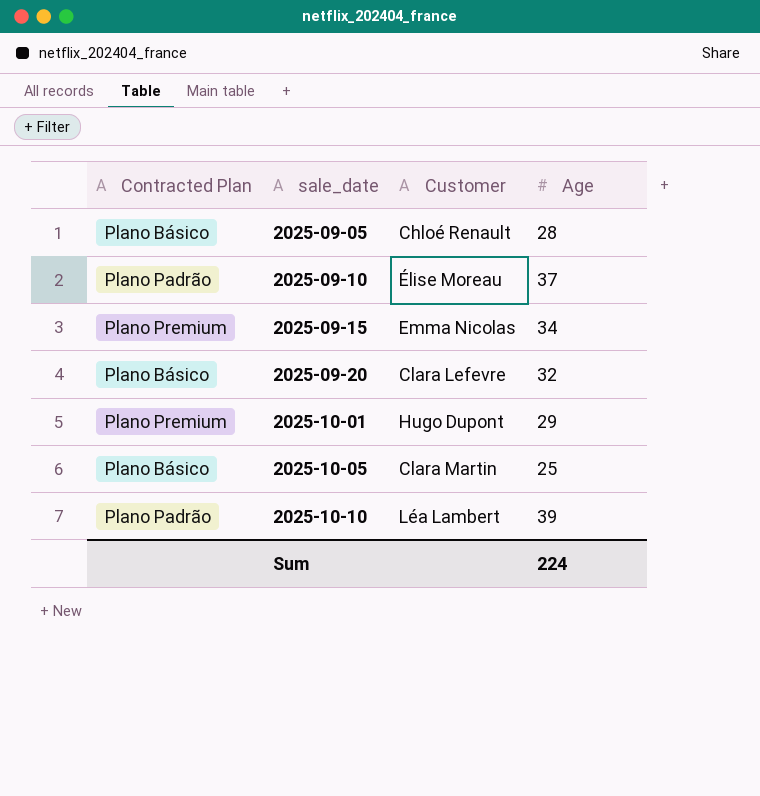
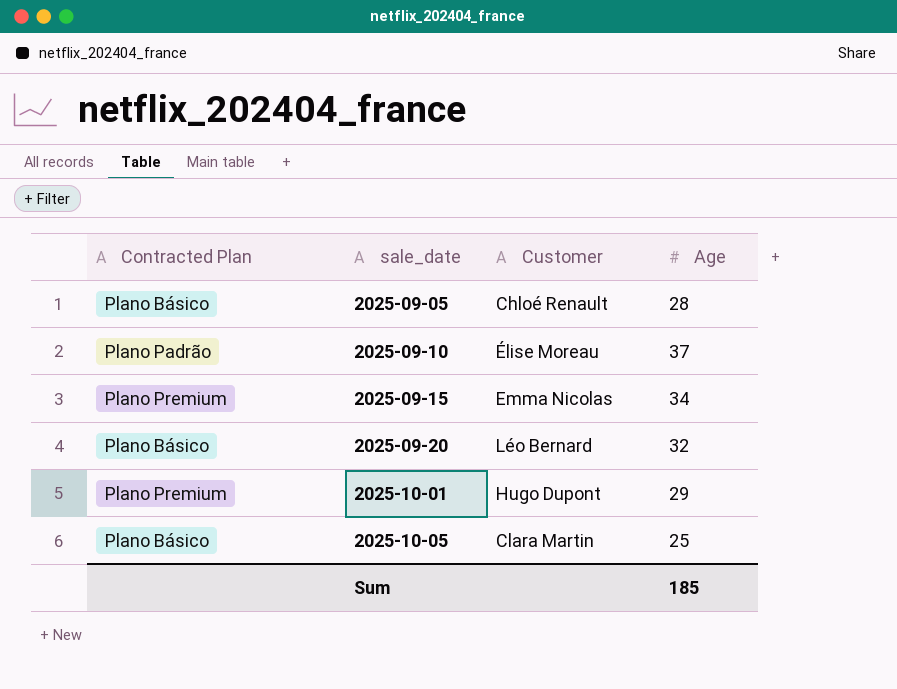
row 2025-10-10: Plano Padrão | Léa Lambert | 39 -> none
2025-09-20 | Customer: Clara Lefevre -> Léo Bernard
Sum | Age: 224 -> 185

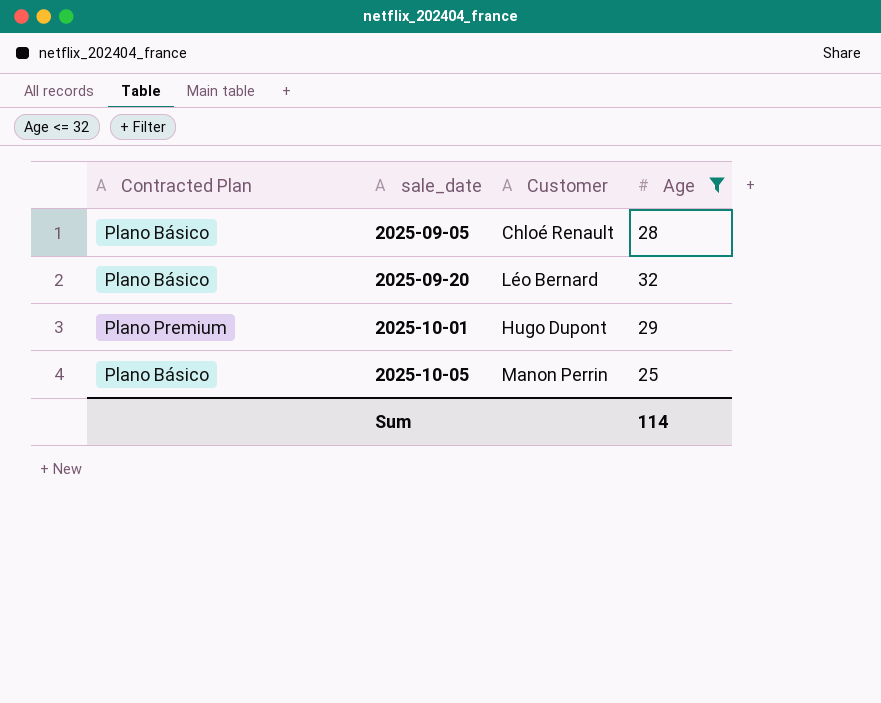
filter: none -> Age <= 32
2025-10-05 | Customer: Clara Martin -> Manon Perrin
Sum | Age: 185 -> 114

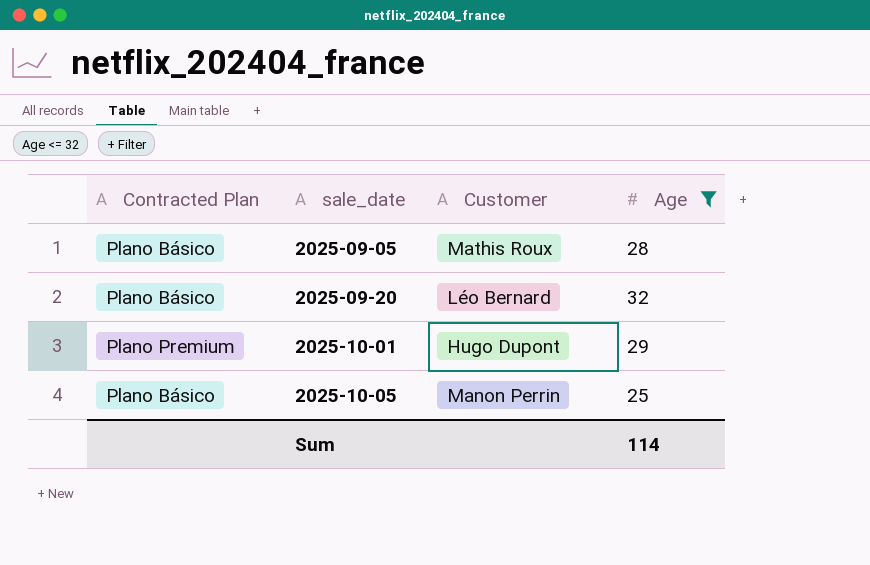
2025-09-05 | Customer: Chloé Renault -> Mathis Roux

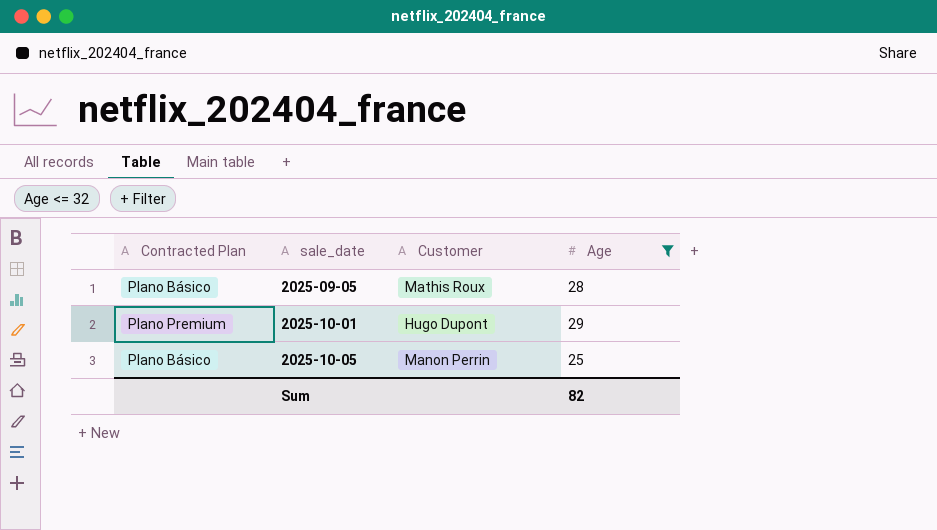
row 2025-09-20: Plano Básico | Léo Bernard | 32 -> none
Sum | Age: 114 -> 82

